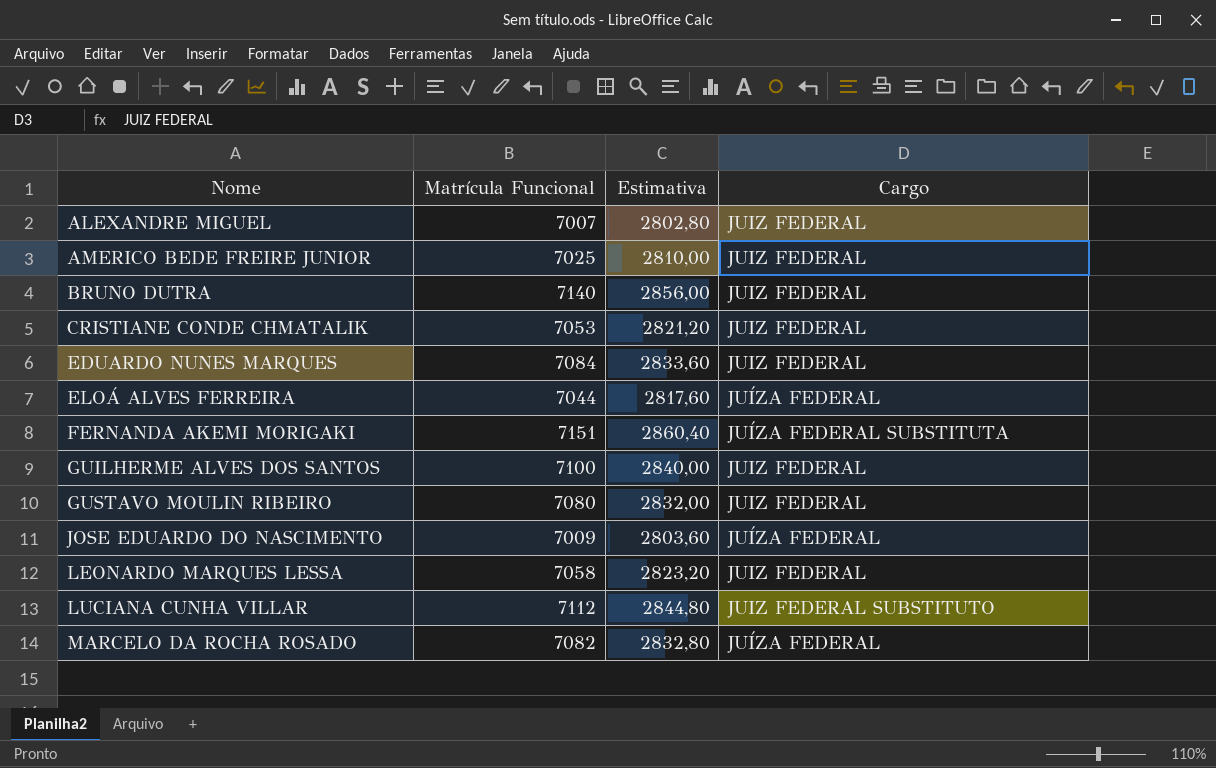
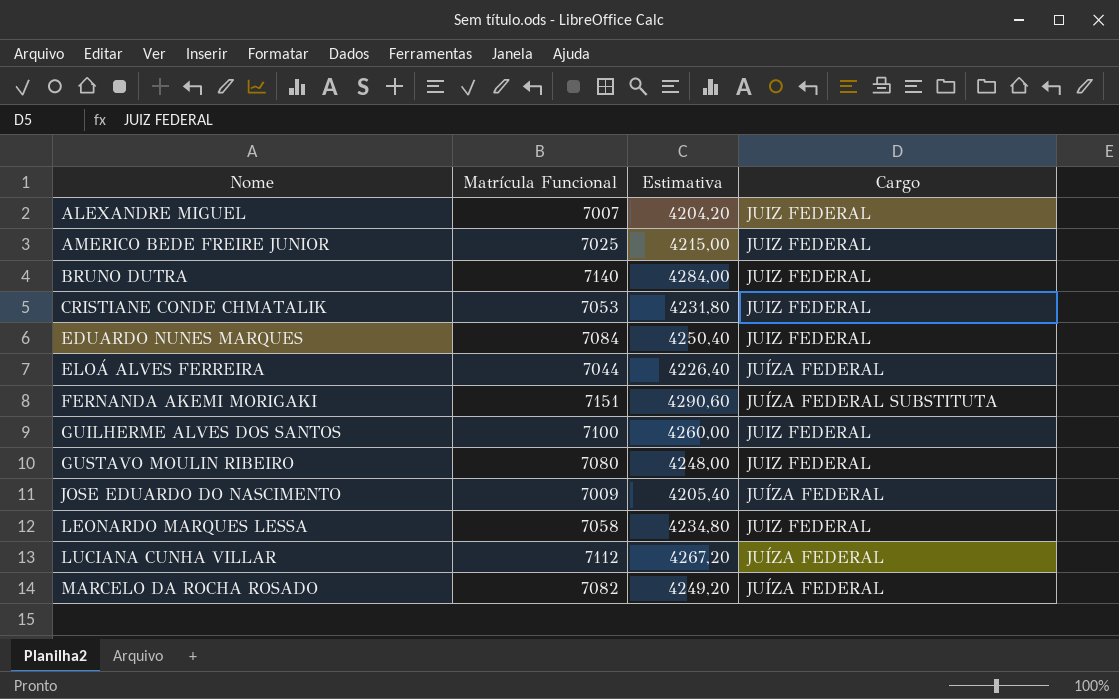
column Estimativa | formula: [Matrícula Funcional] * 0,4 -> [Matrícula Funcional] * 0,6
LUCIANA CUNHA VILLAR | Cargo: JUIZ FEDERAL SUBSTITUTO -> JUÍZA FEDERAL

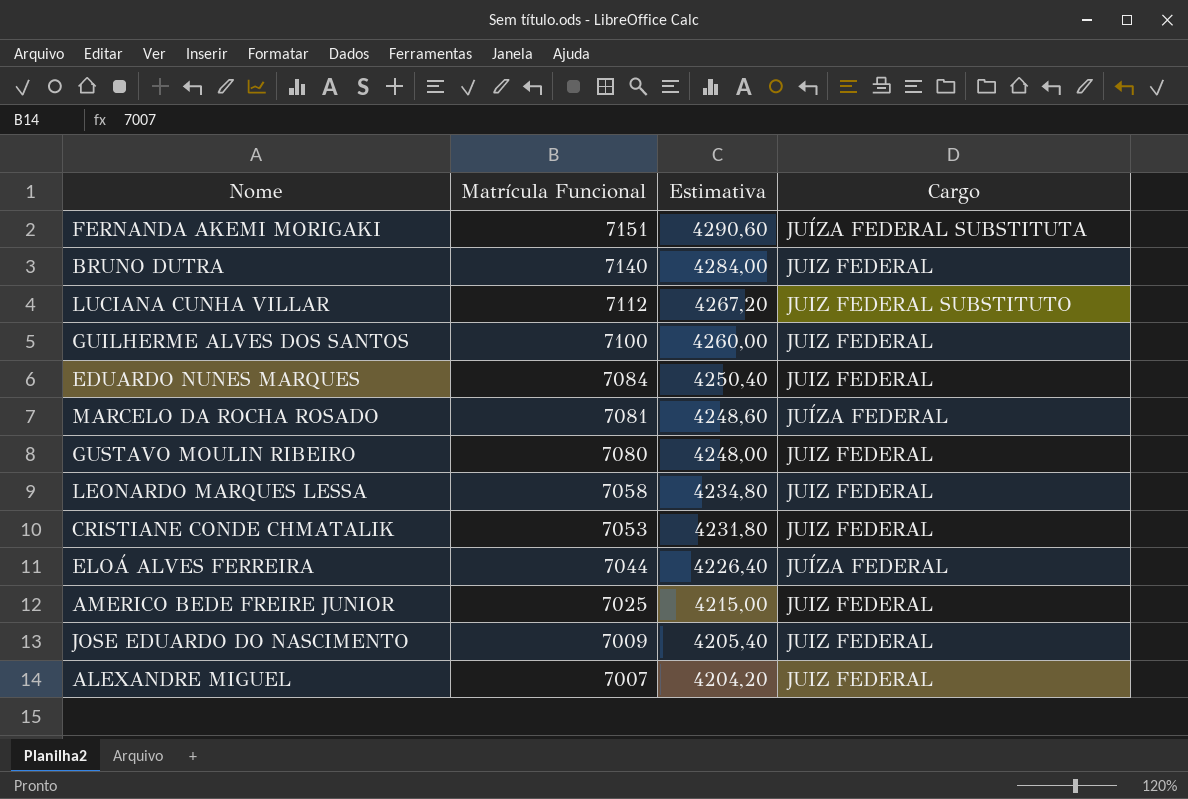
row order: Nome ascending -> Matrícula Funcional descending
LUCIANA CUNHA VILLAR | Cargo: JUÍZA FEDERAL -> JUIZ FEDERAL SUBSTITUTO
MARCELO DA ROCHA ROSADO | Matrícula Funcional: 7082 -> 7081
MARCELO DA ROCHA ROSADO | Estimativa: 4249,20 -> 4248,60
JOSE EDUARDO DO NASCIMENTO | Cargo: JUÍZA FEDERAL -> JUIZ FEDERAL

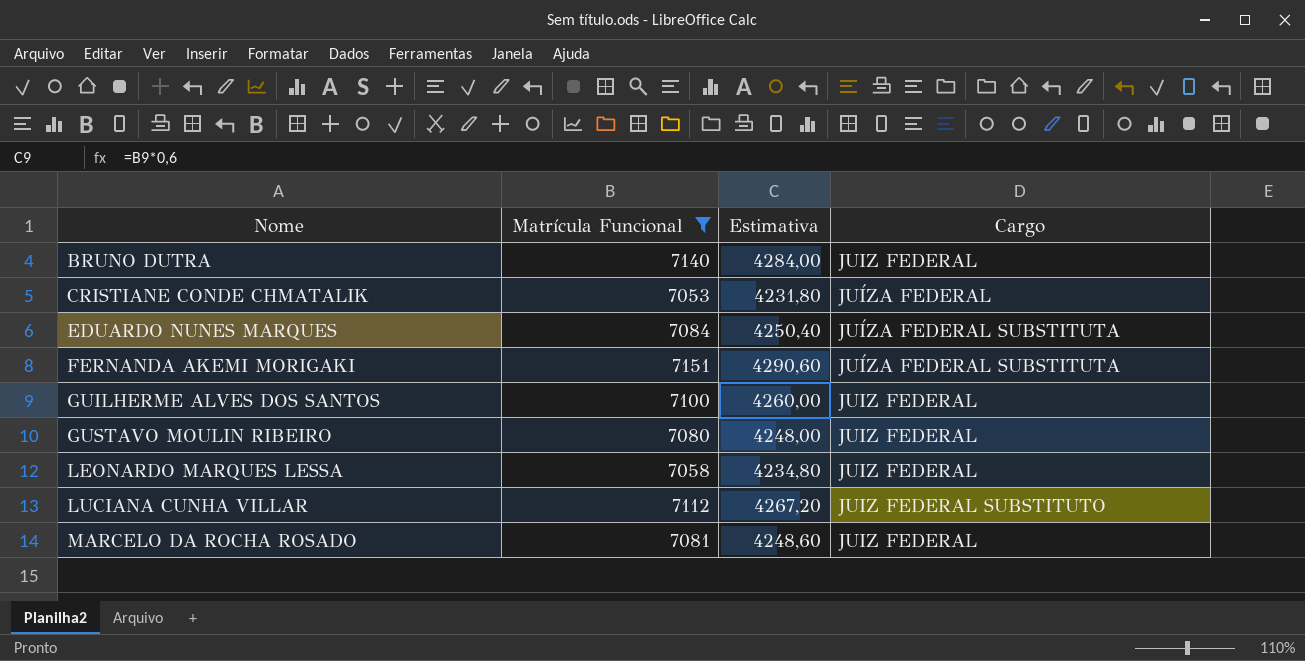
filter: none -> Matrícula Funcional >= 7053
row order: Matrícula Funcional descending -> Nome ascending
CRISTIANE CONDE CHMATALIK | Cargo: JUIZ FEDERAL -> JUÍZA FEDERAL
EDUARDO NUNES MARQUES | Cargo: JUIZ FEDERAL -> JUÍZA FEDERAL SUBSTITUTA
MARCELO DA ROCHA ROSADO | Cargo: JUÍZA FEDERAL -> JUIZ FEDERAL

